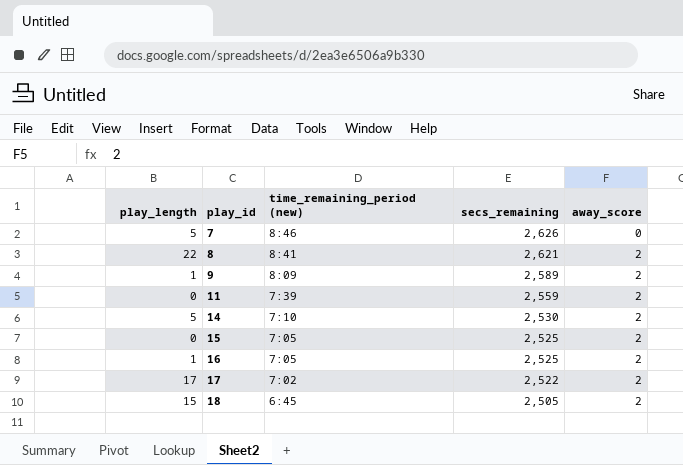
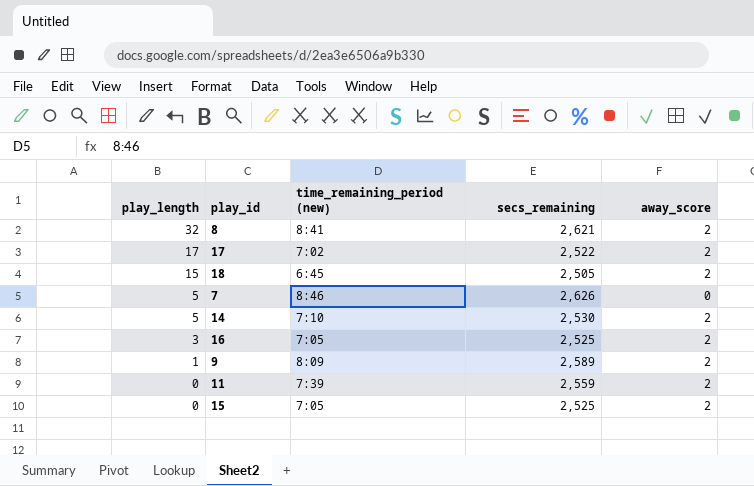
row order: play_id ascending -> play_length descending
8 | play_length: 22 -> 32
16 | play_length: 1 -> 3

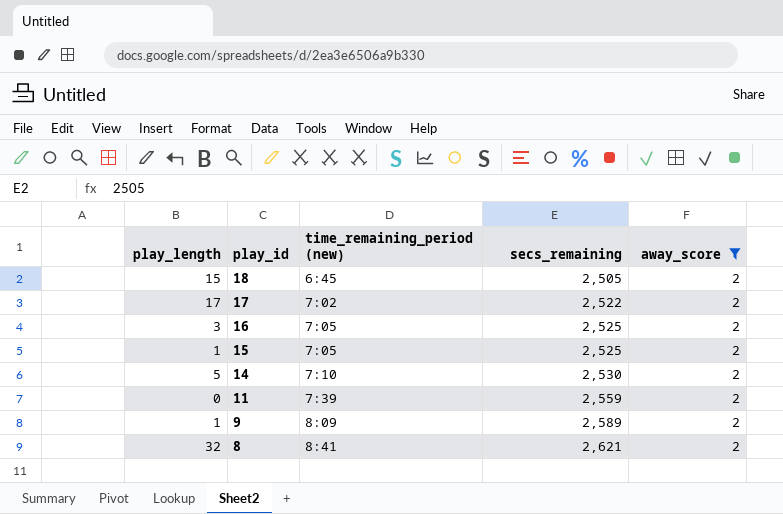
filter: none -> away_score = 2
row order: play_length descending -> play_id descending
15 | play_length: 0 -> 1

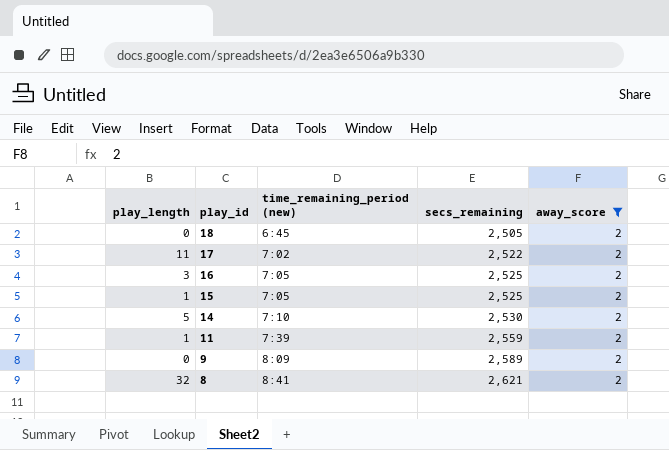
18 | play_length: 15 -> 0
17 | play_length: 17 -> 11
11 | play_length: 0 -> 1
9 | play_length: 1 -> 0

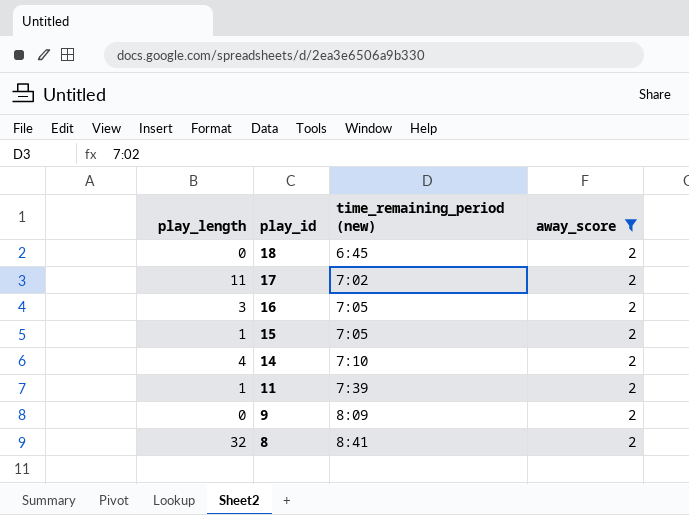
column secs_remaining | position: 4 -> none
14 | play_length: 5 -> 4

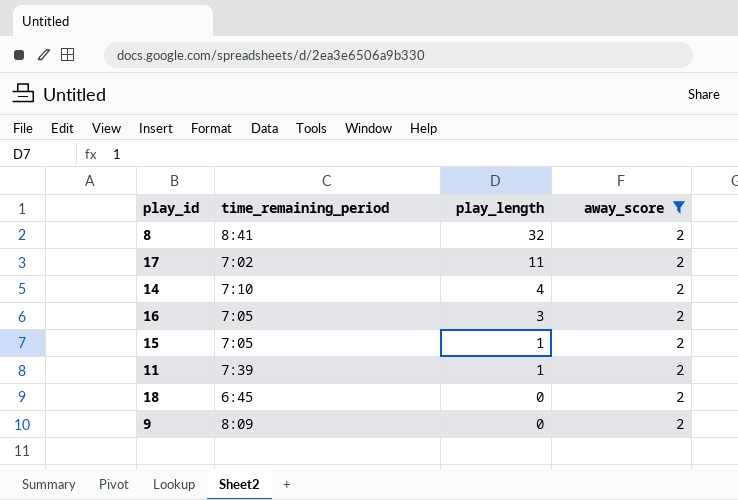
row order: play_id descending -> play_length descending
column name: time_remaining_period (new) -> time_remaining_period
column play_length | position: 1 -> 3

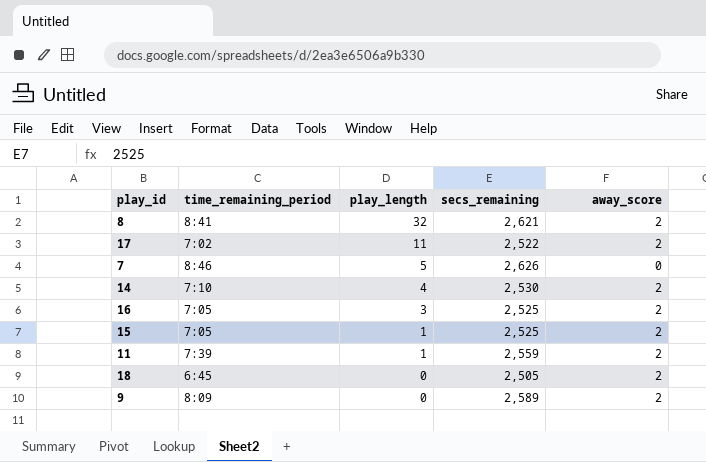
filter: away_score = 2 -> none
column secs_remaining | position: none -> 4

